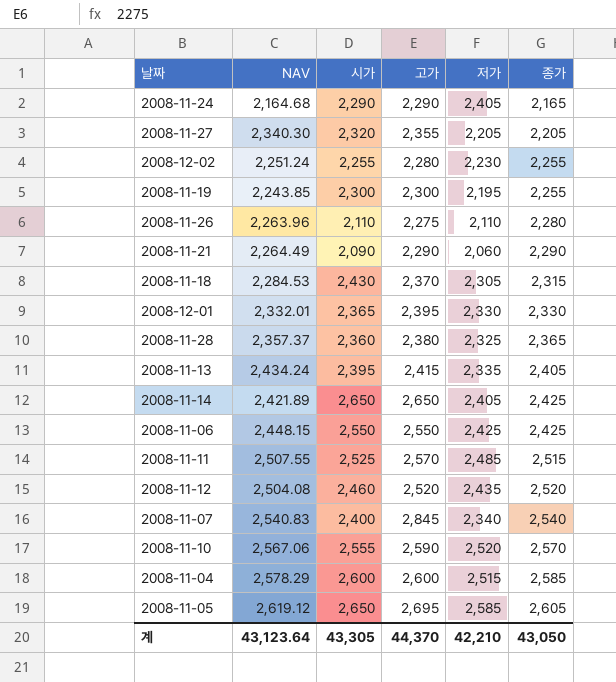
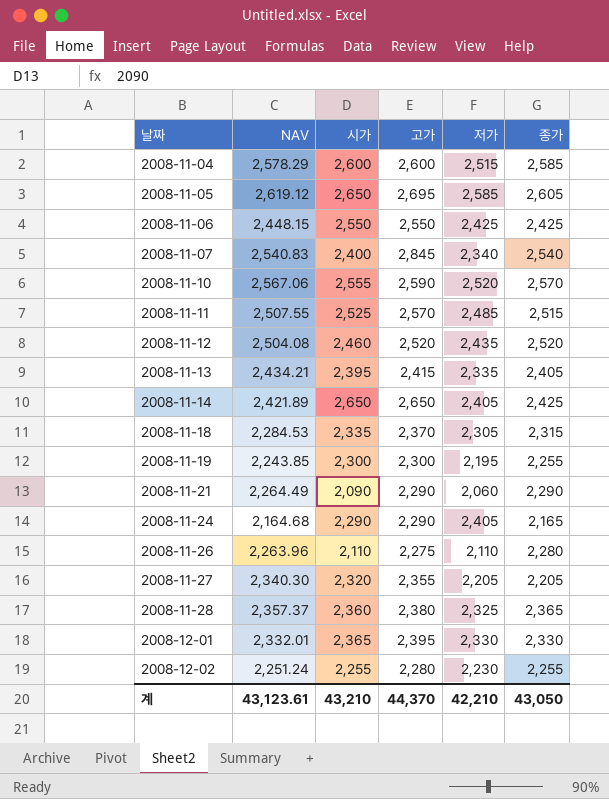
row order: 종가 ascending -> 날짜 ascending
2008-11-13 | NAV: 2,434.24 -> 2,434.21
2008-11-18 | 시가: 2,430 -> 2,335
계 | NAV: 43,123.64 -> 43,123.61
계 | 시가: 43,305 -> 43,210

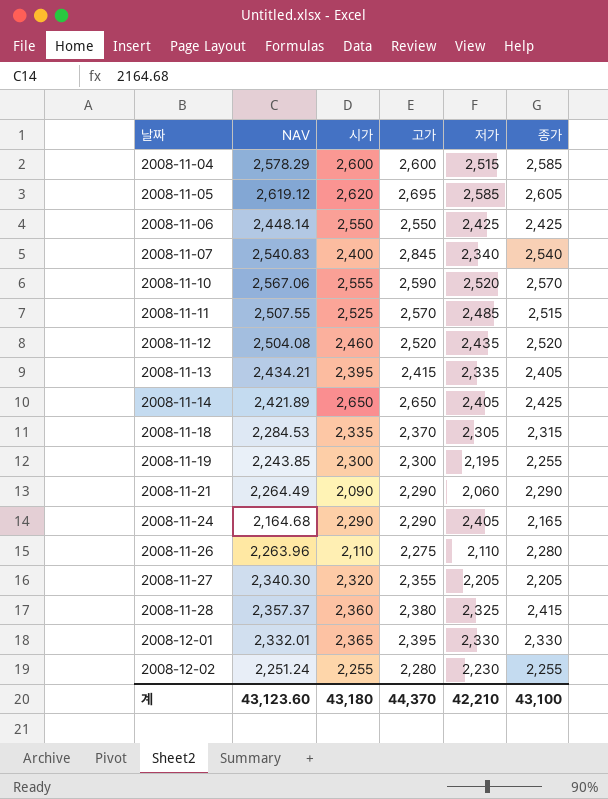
2008-11-05 | 시가: 2,650 -> 2,620
2008-11-06 | NAV: 2,448.15 -> 2,448.14
2008-11-28 | 종가: 2,365 -> 2,415
계 | NAV: 43,123.61 -> 43,123.60
계 | 시가: 43,210 -> 43,180
계 | 종가: 43,050 -> 43,100

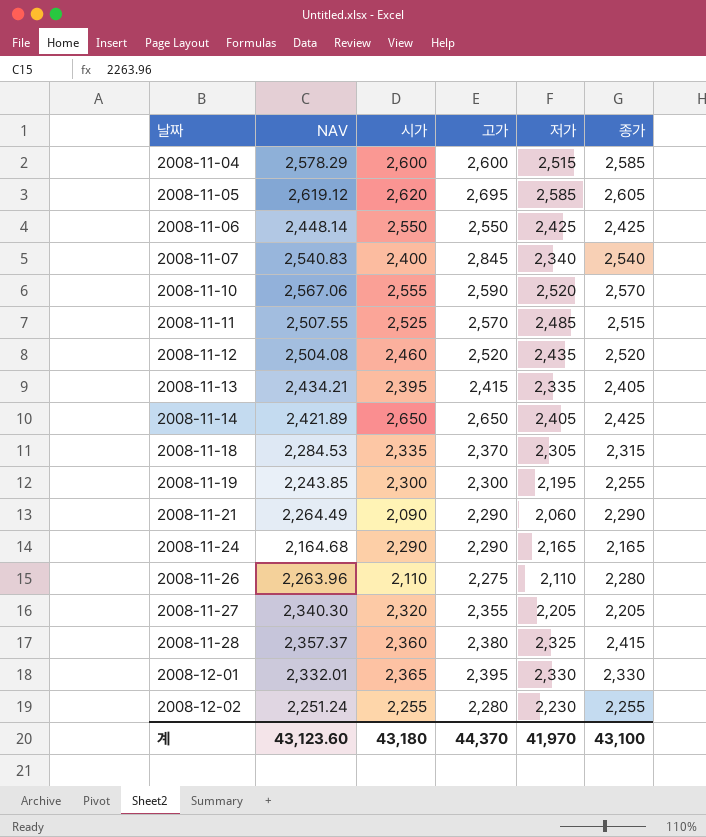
2008-11-24 | 저가: 2,405 -> 2,165
계 | 저가: 42,210 -> 41,970

